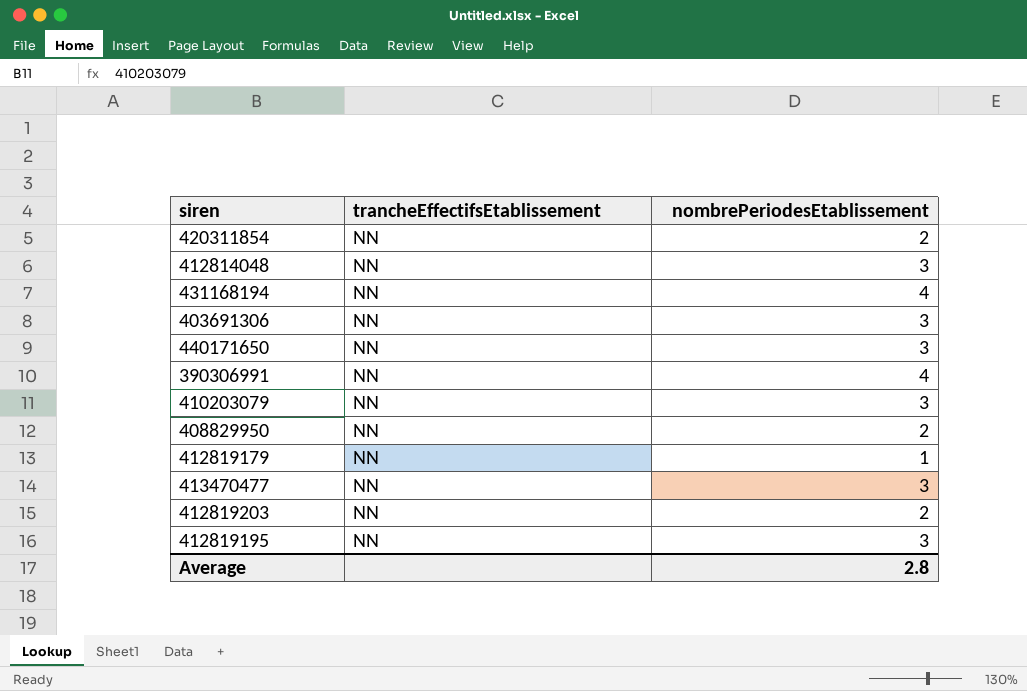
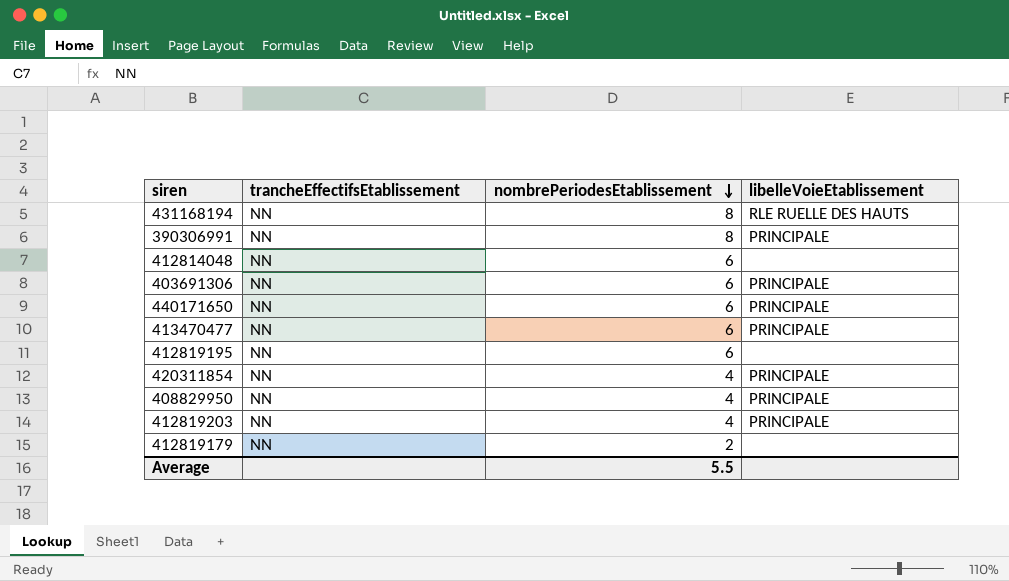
row order: none -> nombrePeriodesEtablissement descending
column libelleVoieEtablissement | position: none -> 4
row 410203079: NN | 3 -> none
431168194 | nombrePeriodesEtablissement: 4 -> 8
390306991 | nombrePeriodesEtablissement: 4 -> 8
412814048 | nombrePeriodesEtablissement: 3 -> 6
403691306 | nombrePeriodesEtablissement: 3 -> 6
440171650 | nombrePeriodesEtablissement: 3 -> 6
413470477 | nombrePeriodesEtablissement: 3 -> 6
412819195 | nombrePeriodesEtablissement: 3 -> 6
420311854 | nombrePeriodesEtablissement: 2 -> 4
408829950 | nombrePeriodesEtablissement: 2 -> 4
412819203 | nombrePeriodesEtablissement: 2 -> 4
412819179 | nombrePeriodesEtablissement: 1 -> 2
Average | nombrePeriodesEtablissement: 2.8 -> 5.5

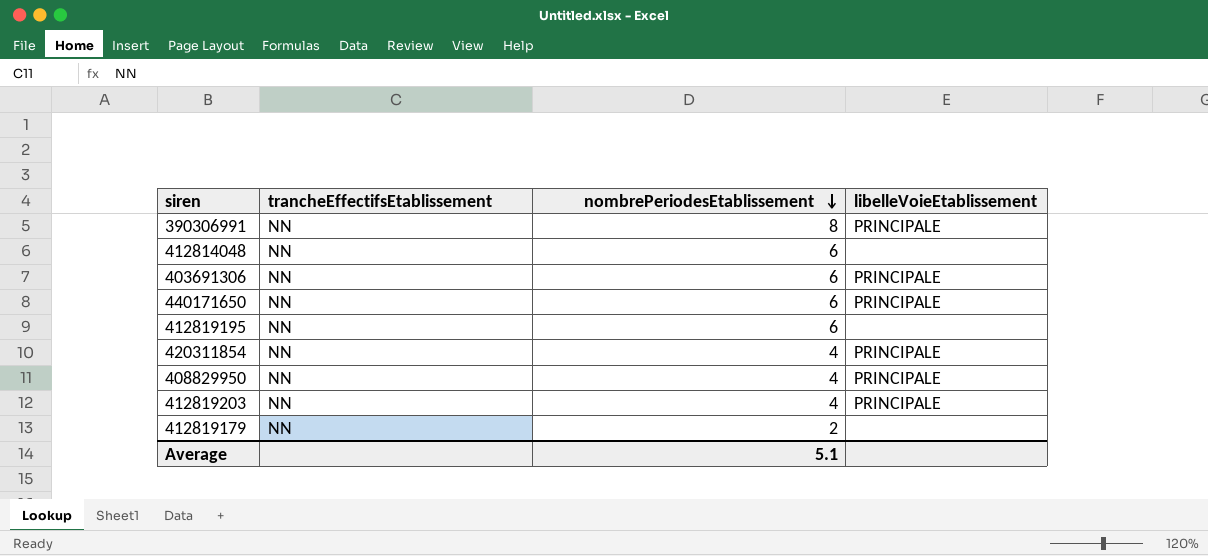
row 431168194: NN | 8 | RLE RUELLE DES HAUTS -> none
row 413470477: NN | 6 | PRINCIPALE -> none
Average | nombrePeriodesEtablissement: 5.5 -> 5.1

